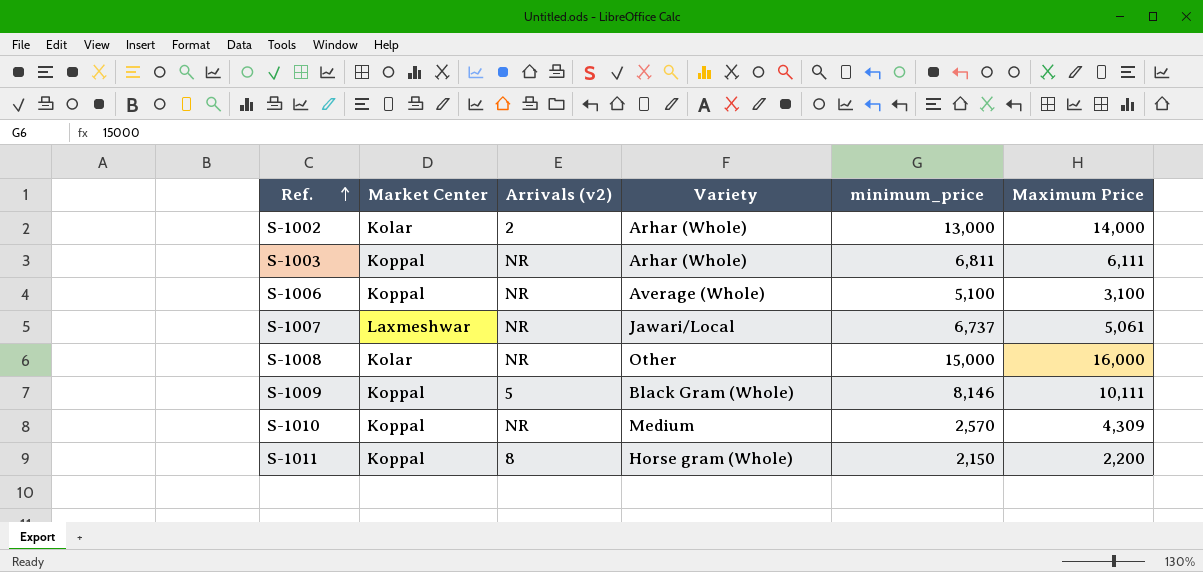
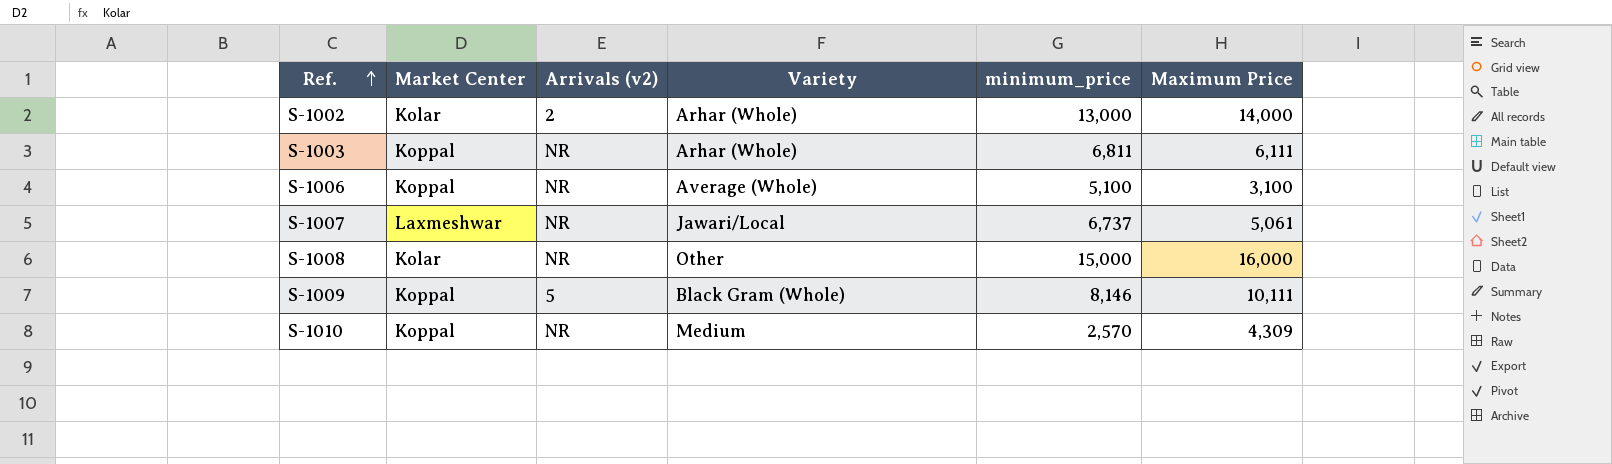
row S-1011: Koppal | 8 | Horse gram (Whole) | 2,150 | 2,200 -> none

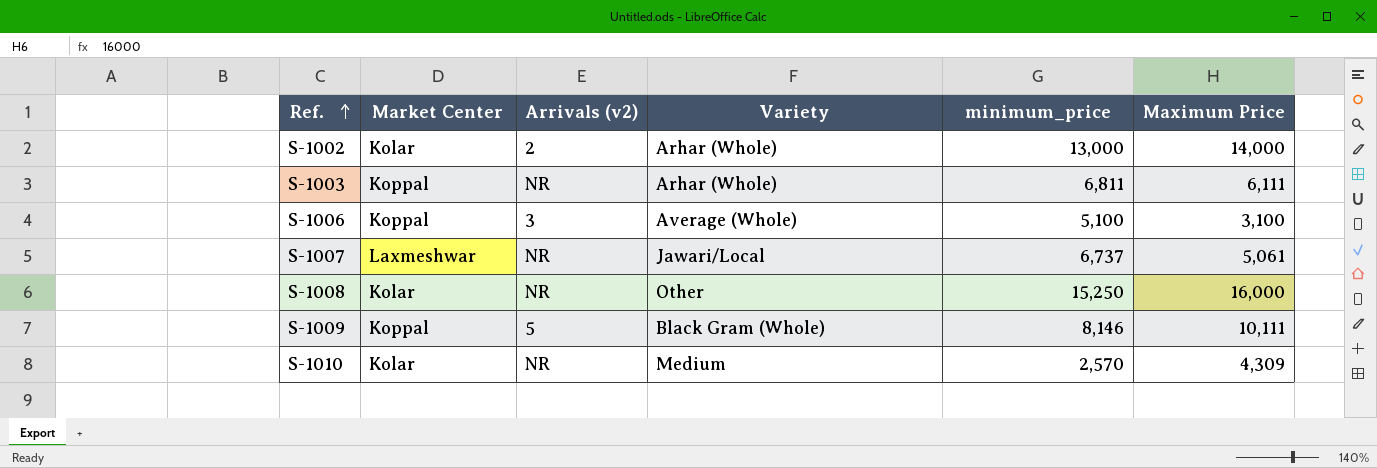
S-1006 | Arrivals (v2): NR -> 3
S-1008 | minimum_price: 15,000 -> 15,250
S-1010 | Market Center: Koppal -> Kolar

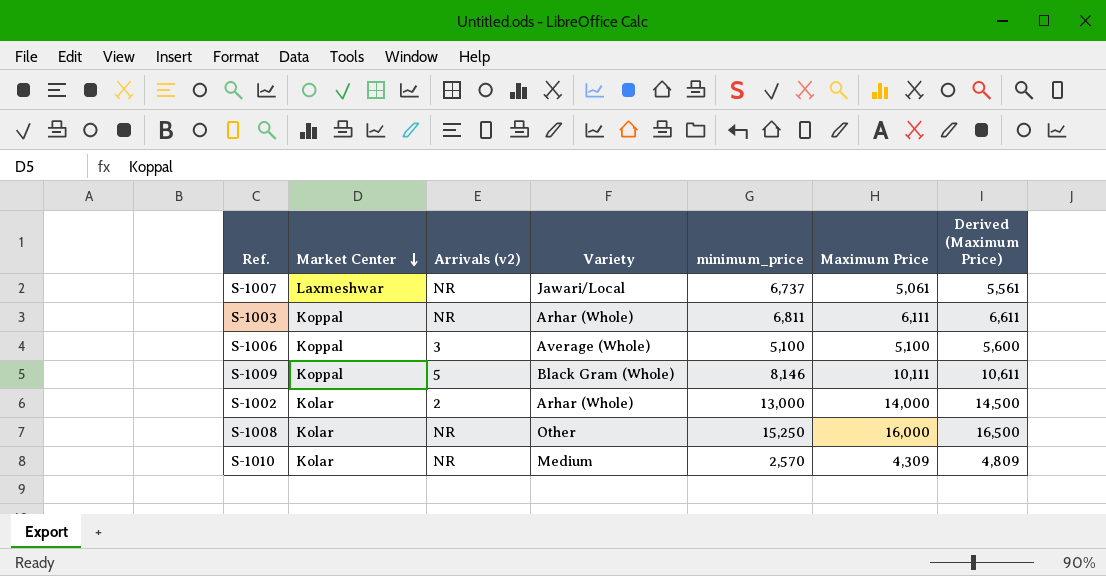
row order: Ref. ascending -> Market Center descending
column Derived (Maximum Price) | formula: none -> [Maximum Price] + 500
S-1006 | Maximum Price: 3,100 -> 5,100

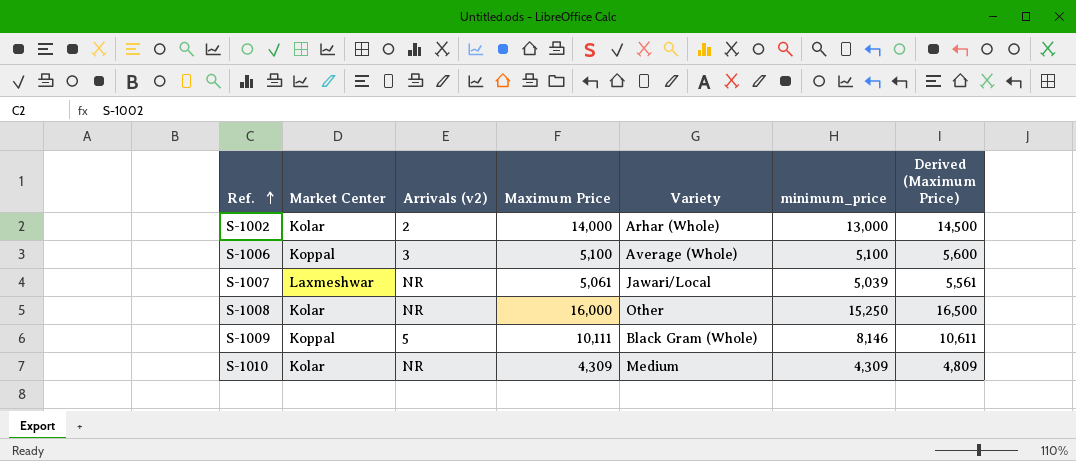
row order: Market Center descending -> Ref. ascending
column Maximum Price | position: 6 -> 4
row S-1003: Koppal | NR | Arhar (Whole) | 6,811 | 6,111 | 6,611 -> none
S-1007 | minimum_price: 6,737 -> 5,039
S-1010 | minimum_price: 2,570 -> 4,309

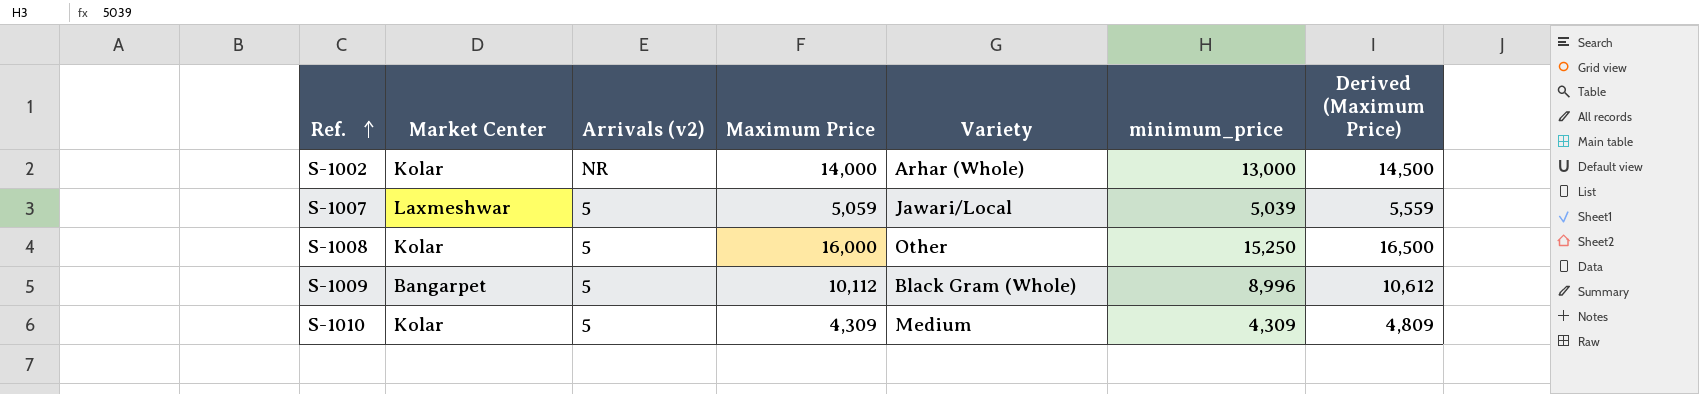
row S-1006: Koppal | 3 | 5,100 | Average (Whole) | 5,100 | 5,600 -> none
S-1002 | Arrivals (v2): 2 -> NR
S-1007 | Arrivals (v2): NR -> 5
S-1007 | Maximum Price: 5,061 -> 5,059
S-1007 | Derived (Maximum Price): 5,561 -> 5,559
S-1008 | Arrivals (v2): NR -> 5
S-1009 | Market Center: Koppal -> Bangarpet
S-1009 | Maximum Price: 10,111 -> 10,112
S-1009 | minimum_price: 8,146 -> 8,996
S-1009 | Derived (Maximum Price): 10,611 -> 10,612
S-1010 | Arrivals (v2): NR -> 5

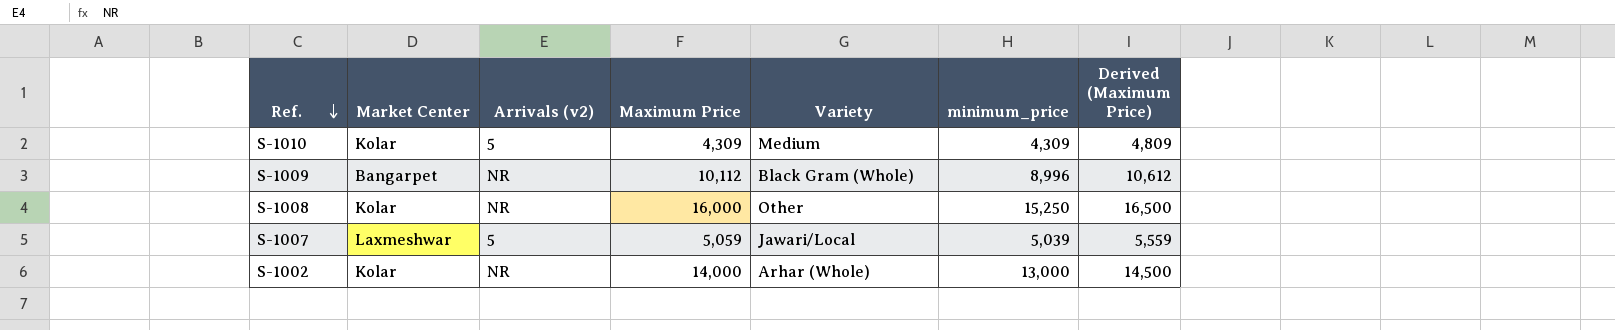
row order: Ref. ascending -> Ref. descending
S-1009 | Arrivals (v2): 5 -> NR
S-1008 | Arrivals (v2): 5 -> NR

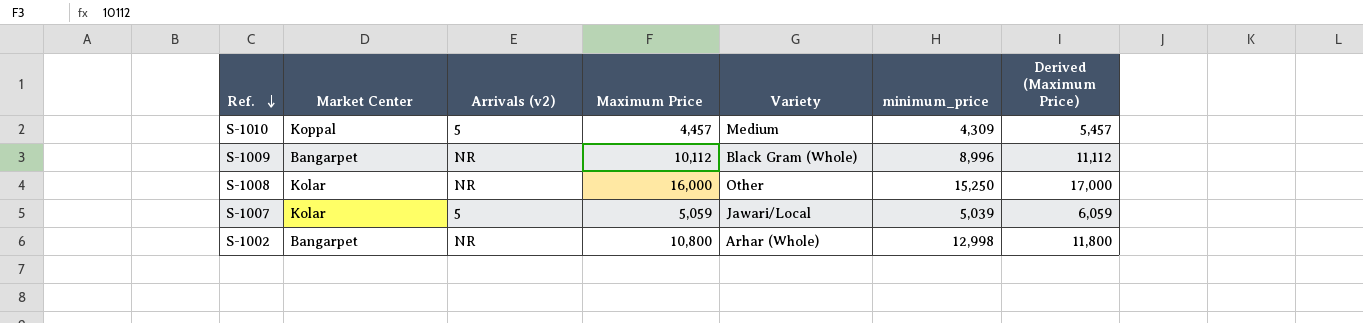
column Derived (Maximum Price) | formula: [Maximum Price] + 500 -> [Maximum Price] + 1000
S-1010 | Market Center: Kolar -> Koppal
S-1010 | Maximum Price: 4,309 -> 4,457
S-1007 | Market Center: Laxmeshwar -> Kolar
S-1002 | Market Center: Kolar -> Bangarpet
S-1002 | Maximum Price: 14,000 -> 10,800
S-1002 | minimum_price: 13,000 -> 12,998

